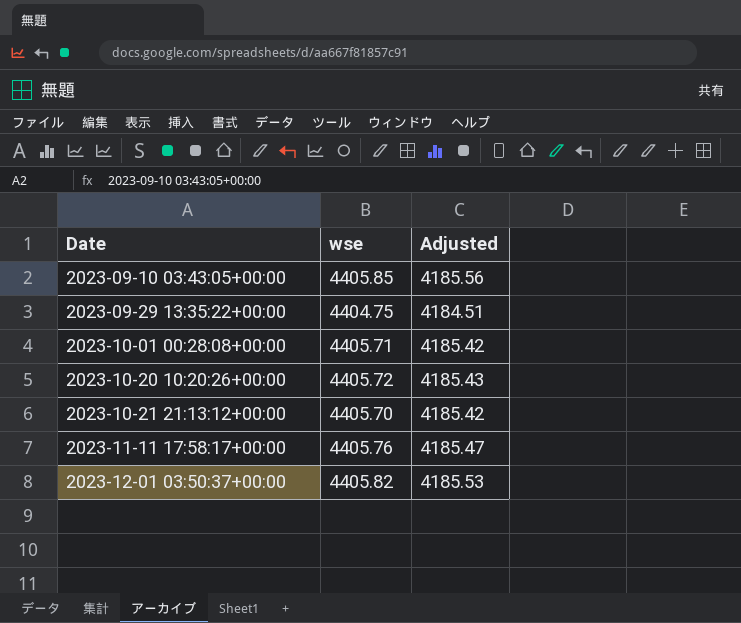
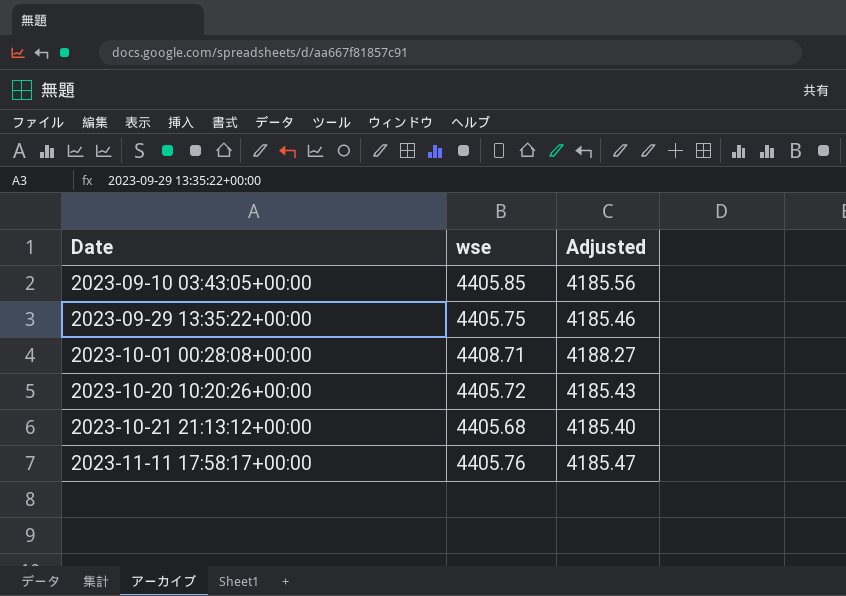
row 2023-12-01 03:50:37+00:00: 4405.82 | 4185.53 -> none
2023-09-29 13:35:22+00:00 | wse: 4404.75 -> 4405.75
2023-09-29 13:35:22+00:00 | Adjusted: 4184.51 -> 4185.46
2023-10-01 00:28:08+00:00 | wse: 4405.71 -> 4408.71
2023-10-01 00:28:08+00:00 | Adjusted: 4185.42 -> 4188.27
2023-10-21 21:13:12+00:00 | wse: 4405.70 -> 4405.68
2023-10-21 21:13:12+00:00 | Adjusted: 4185.42 -> 4185.40

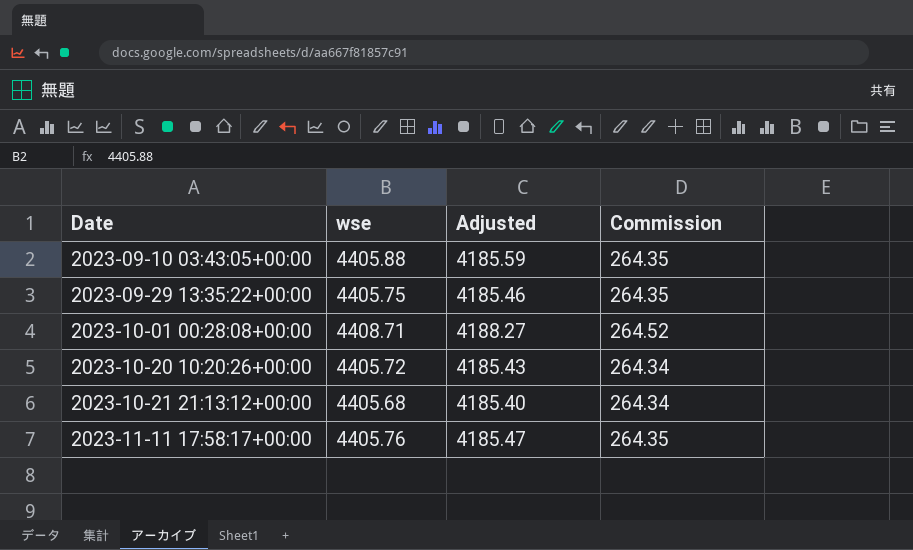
column Commission | formula: none -> [wse] * 0.06
2023-09-10 03:43:05+00:00 | wse: 4405.85 -> 4405.88
2023-09-10 03:43:05+00:00 | Adjusted: 4185.56 -> 4185.59

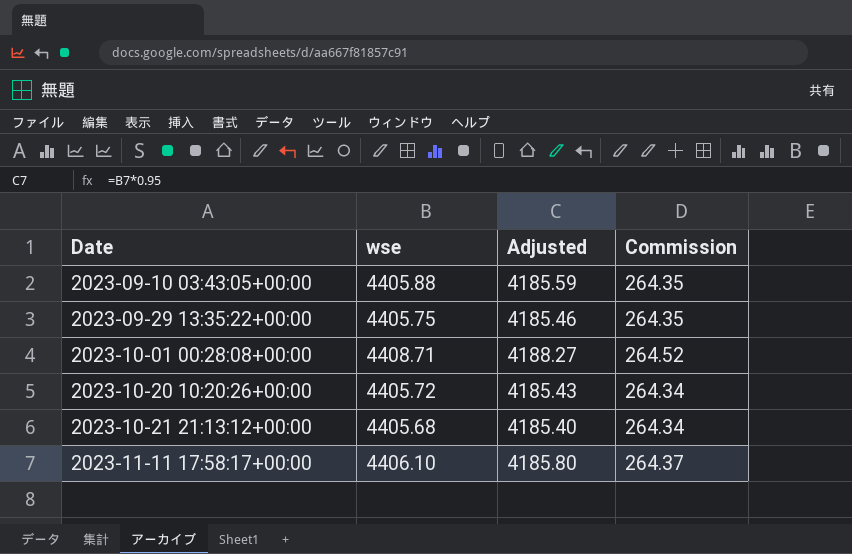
2023-11-11 17:58:17+00:00 | wse: 4405.76 -> 4406.10
2023-11-11 17:58:17+00:00 | Adjusted: 4185.47 -> 4185.80
2023-11-11 17:58:17+00:00 | Commission: 264.35 -> 264.37

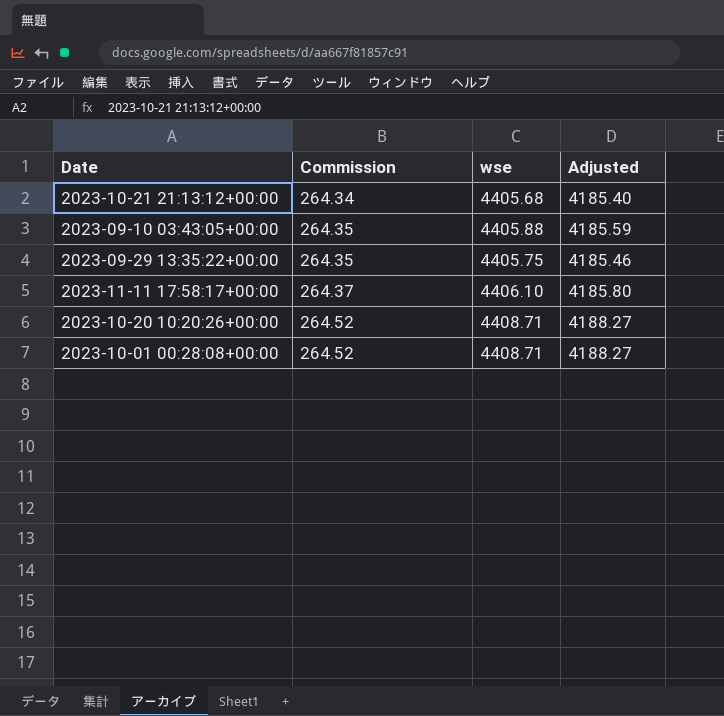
row order: Date ascending -> Commission ascending
column Commission | position: 4 -> 2
2023-10-20 10:20:26+00:00 | Commission: 264.34 -> 264.52
2023-10-20 10:20:26+00:00 | wse: 4405.72 -> 4408.71
2023-10-20 10:20:26+00:00 | Adjusted: 4185.43 -> 4188.27

